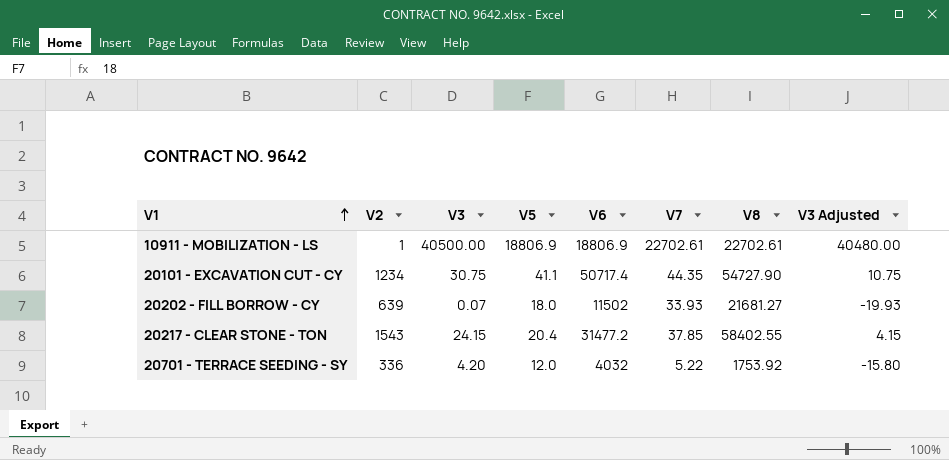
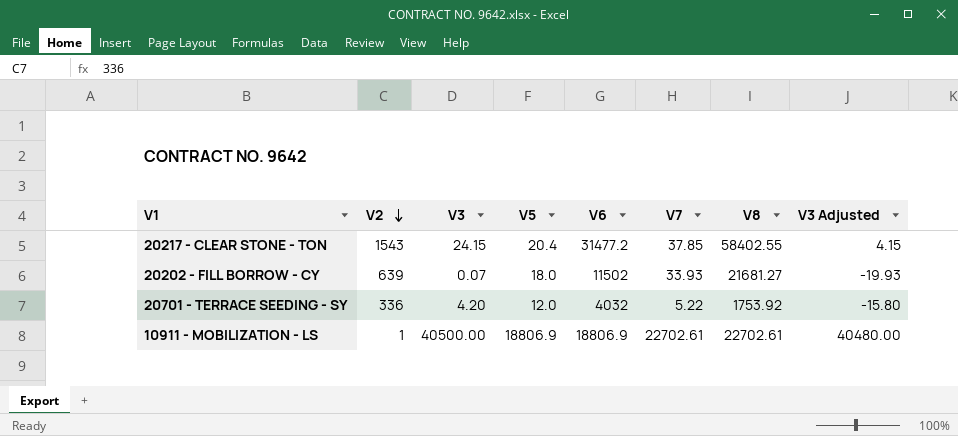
row order: V1 ascending -> V2 descending
row 20101 - EXCAVATION CUT - CY: 1234 | 30.75 | 41.1 | 50717.4 | 44.35 | 54727.90 | 10.75 -> none

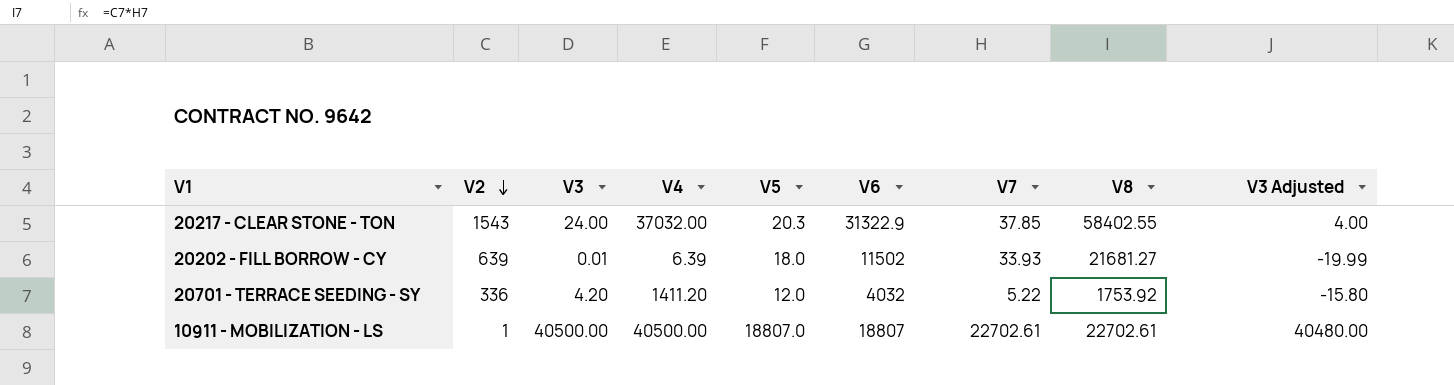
column V4 | formula: none -> [V2] * [V3]
20217 - CLEAR STONE - TON | V3: 24.15 -> 24.00
20217 - CLEAR STONE - TON | V5: 20.4 -> 20.3
20217 - CLEAR STONE - TON | V6: 31477.2 -> 31322.9
20217 - CLEAR STONE - TON | V3 Adjusted: 4.15 -> 4.00
20202 - FILL BORROW - CY | V3: 0.07 -> 0.01
20202 - FILL BORROW - CY | V3 Adjusted: -19.93 -> -19.99
10911 - MOBILIZATION - LS | V5: 18806.9 -> 18807.0
10911 - MOBILIZATION - LS | V6: 18806.9 -> 18807

